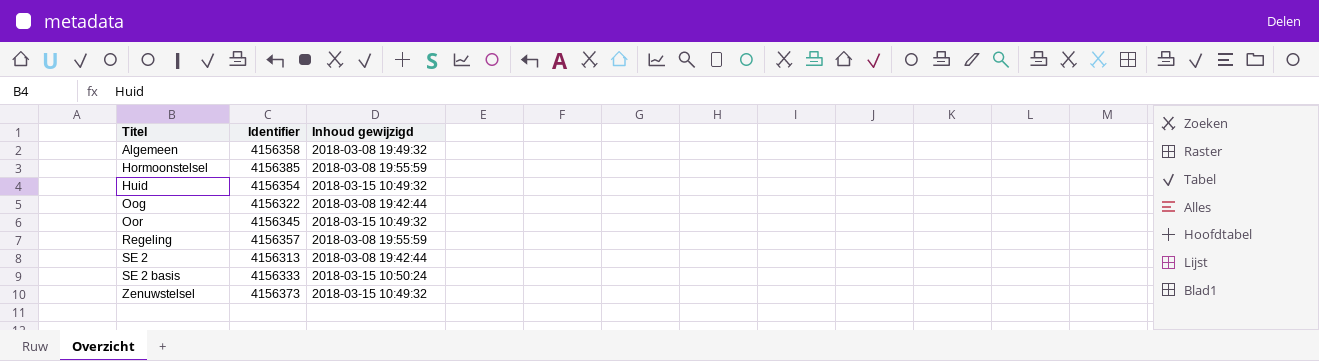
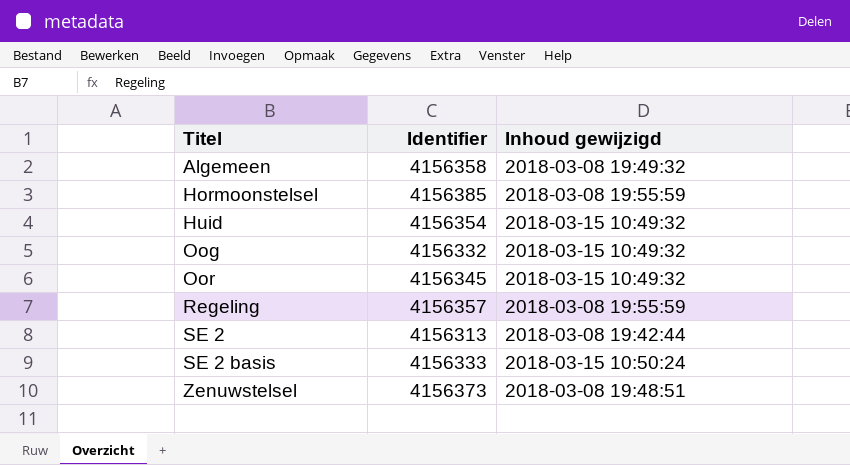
Oog | Identifier: 4156322 -> 4156332
Oog | Inhoud gewijzigd: 2018-03-08 19:42:44 -> 2018-03-15 10:49:32
Zenuwstelsel | Inhoud gewijzigd: 2018-03-15 10:49:32 -> 2018-03-08 19:48:51

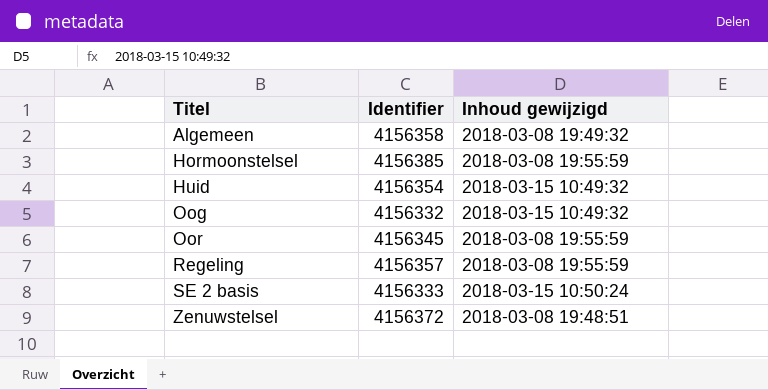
row SE 2: 4156313 | 2018-03-08 19:42:44 -> none
Oor | Inhoud gewijzigd: 2018-03-15 10:49:32 -> 2018-03-08 19:55:59
Zenuwstelsel | Identifier: 4156373 -> 4156372

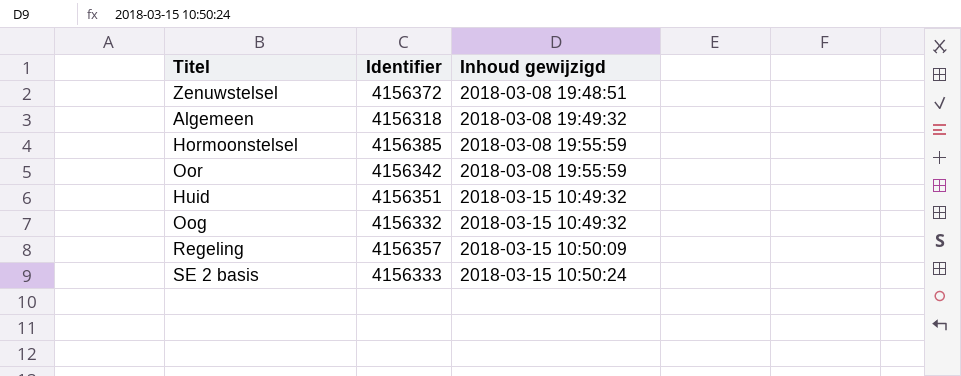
row order: Titel ascending -> Inhoud gewijzigd ascending
Algemeen | Identifier: 4156358 -> 4156318
Oor | Identifier: 4156345 -> 4156342
Huid | Identifier: 4156354 -> 4156351
Regeling | Inhoud gewijzigd: 2018-03-08 19:55:59 -> 2018-03-15 10:50:09

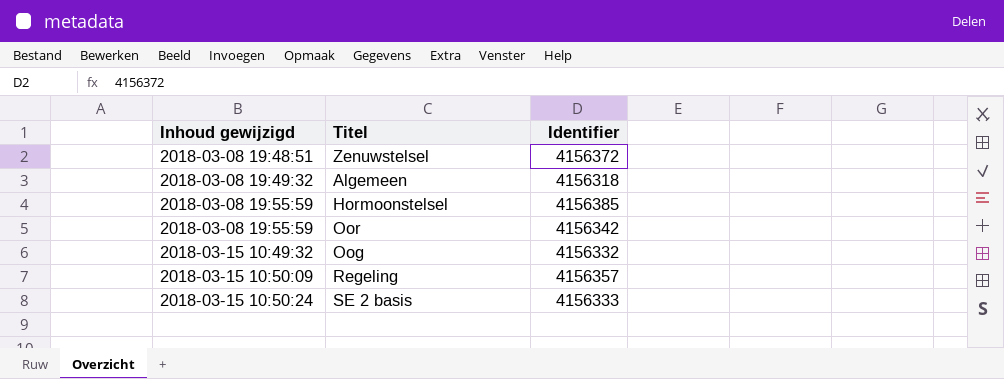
column Inhoud gewijzigd | position: 3 -> 1
row Huid: 4156351 | 2018-03-15 10:49:32 -> none

